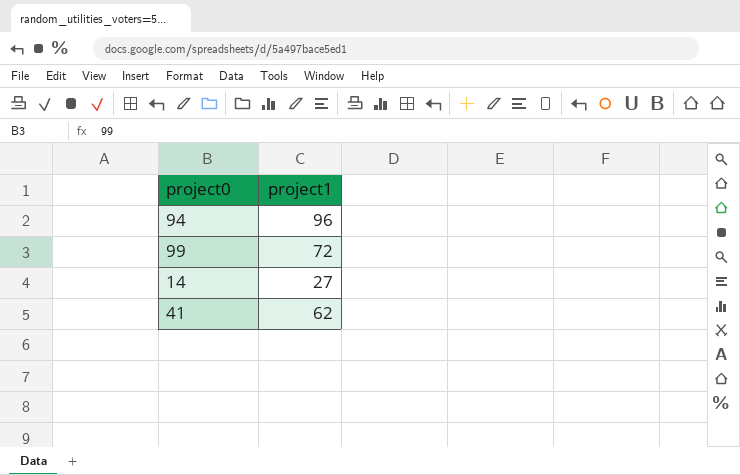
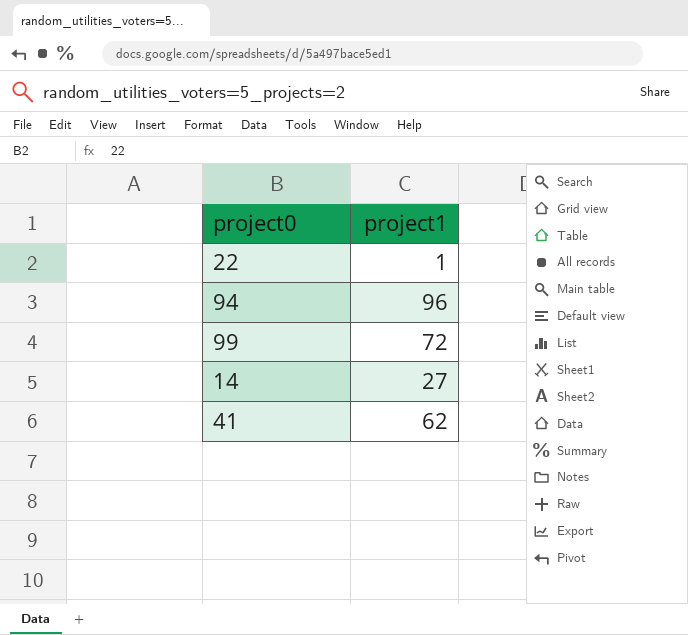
row 22: none -> 1

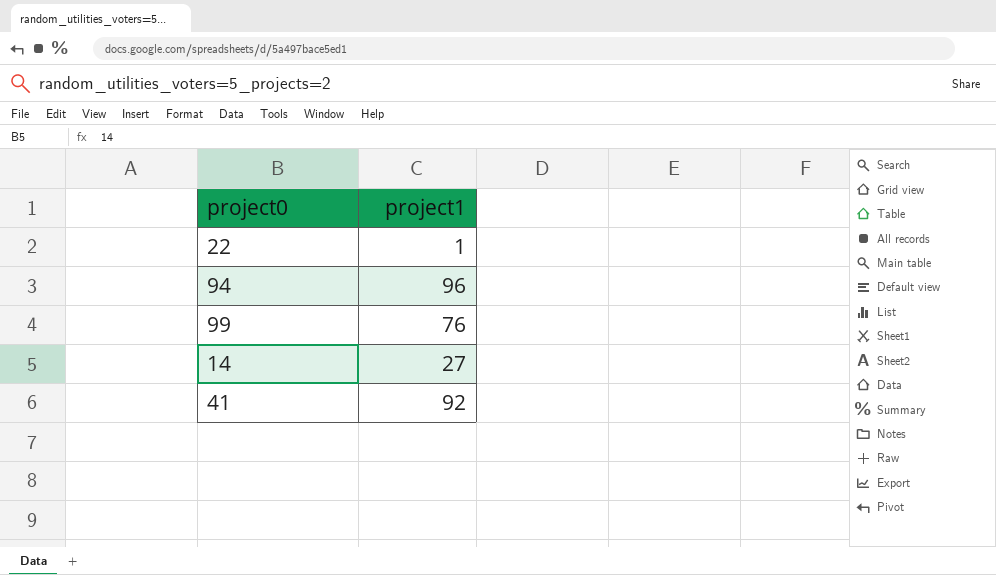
99 | project1: 72 -> 76
41 | project1: 62 -> 92

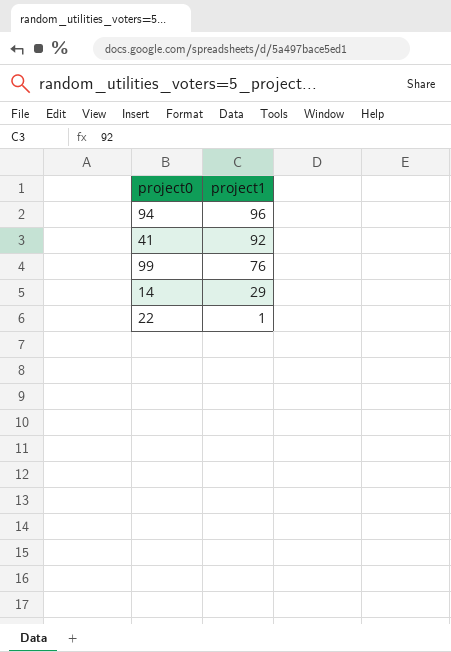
row order: none -> project1 descending
14 | project1: 27 -> 29

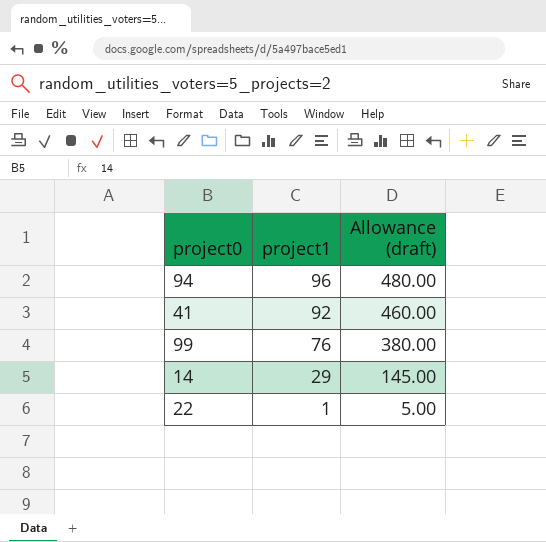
column Allowance (draft) | formula: none -> [project1] * 5

